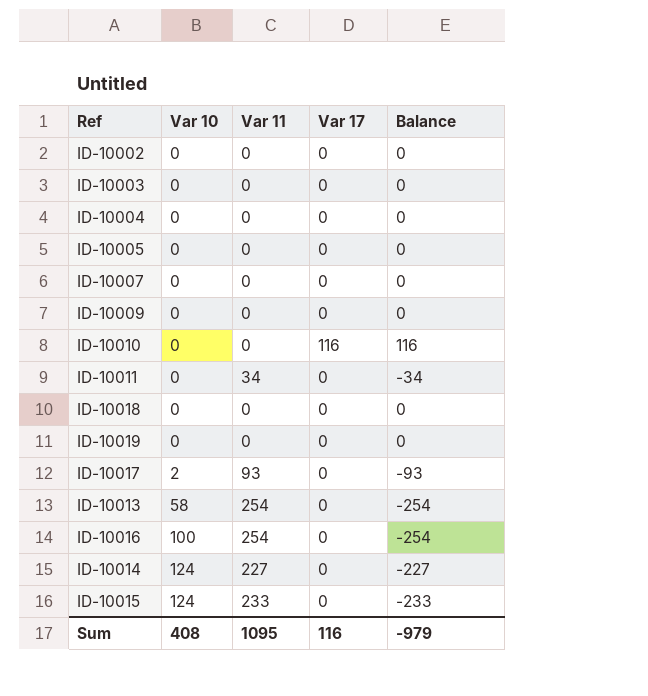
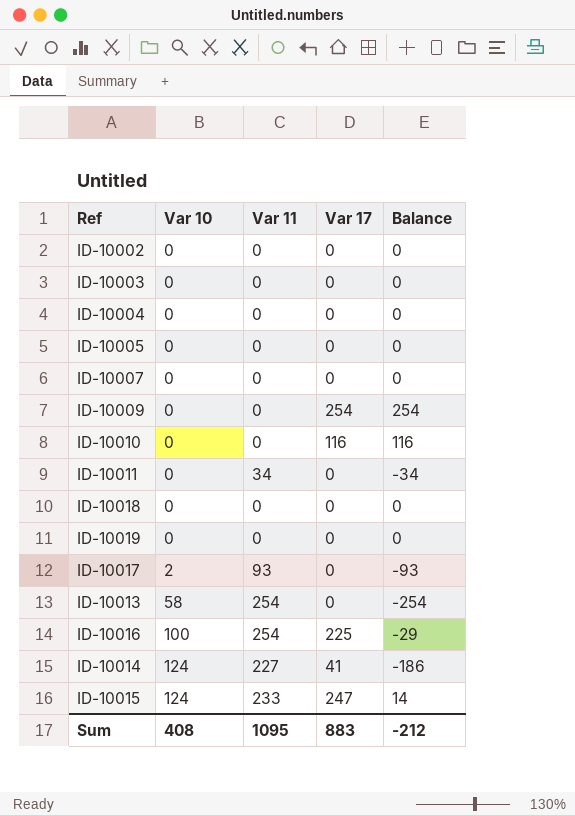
ID-10009 | Var 17: 0 -> 254
ID-10009 | Balance: 0 -> 254
ID-10016 | Var 17: 0 -> 225
ID-10016 | Balance: -254 -> -29
ID-10014 | Var 17: 0 -> 41
ID-10014 | Balance: -227 -> -186
ID-10015 | Var 17: 0 -> 247
ID-10015 | Balance: -233 -> 14
Sum | Var 17: 116 -> 883
Sum | Balance: -979 -> -212

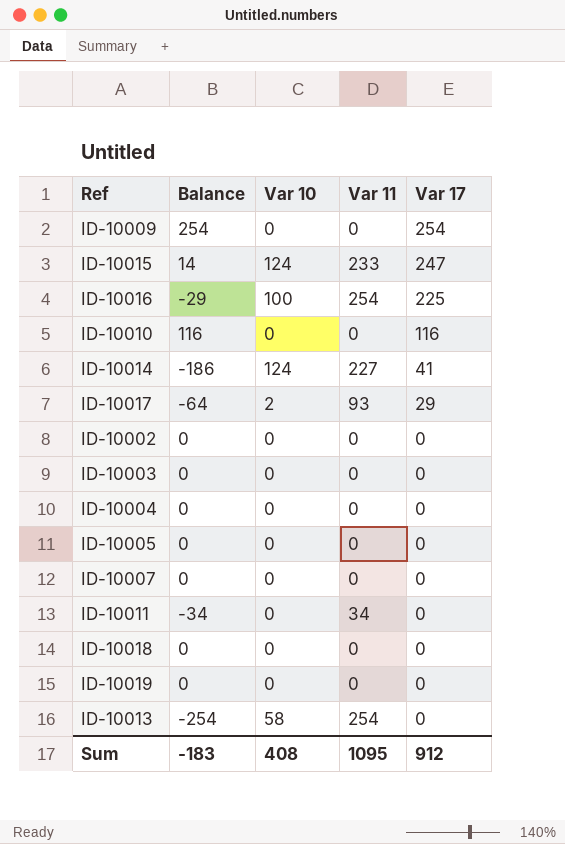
row order: Var 10 ascending -> Var 17 descending
column Balance | position: 5 -> 2
ID-10017 | Balance: -93 -> -64
ID-10017 | Var 17: 0 -> 29
Sum | Balance: -212 -> -183
Sum | Var 17: 883 -> 912

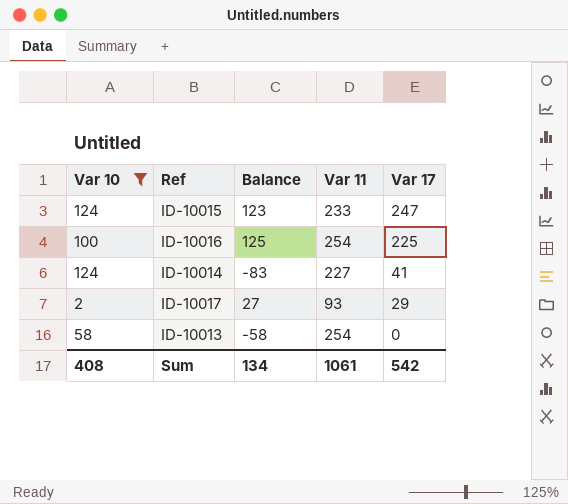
filter: none -> Var 10 != 0
column Var 10 | position: 3 -> 1
column Balance | formula: [Var 17] - [Var 11] -> [Var 17] - [Var 10]
Sum | Balance: -183 -> 134
Sum | Var 11: 1095 -> 1061
Sum | Var 17: 912 -> 542

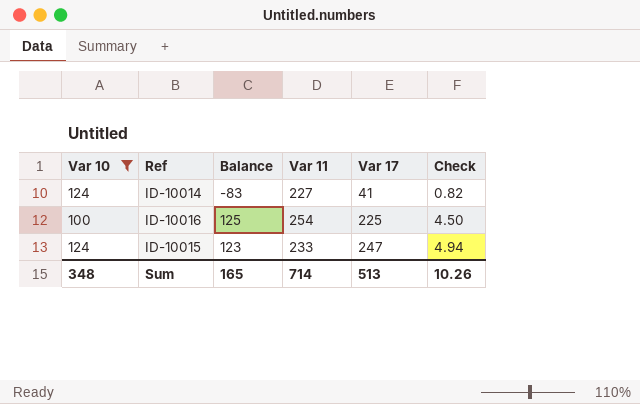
row order: Var 17 descending -> Var 17 ascending
column Check | formula: none -> [Var 17] * 0.02
row ID-10017: 2 | 27 | 93 | 29 -> none
row ID-10013: 58 | -58 | 254 | 0 -> none
Sum | Var 10: 408 -> 348
Sum | Balance: 134 -> 165
Sum | Var 11: 1061 -> 714
Sum | Var 17: 542 -> 513

